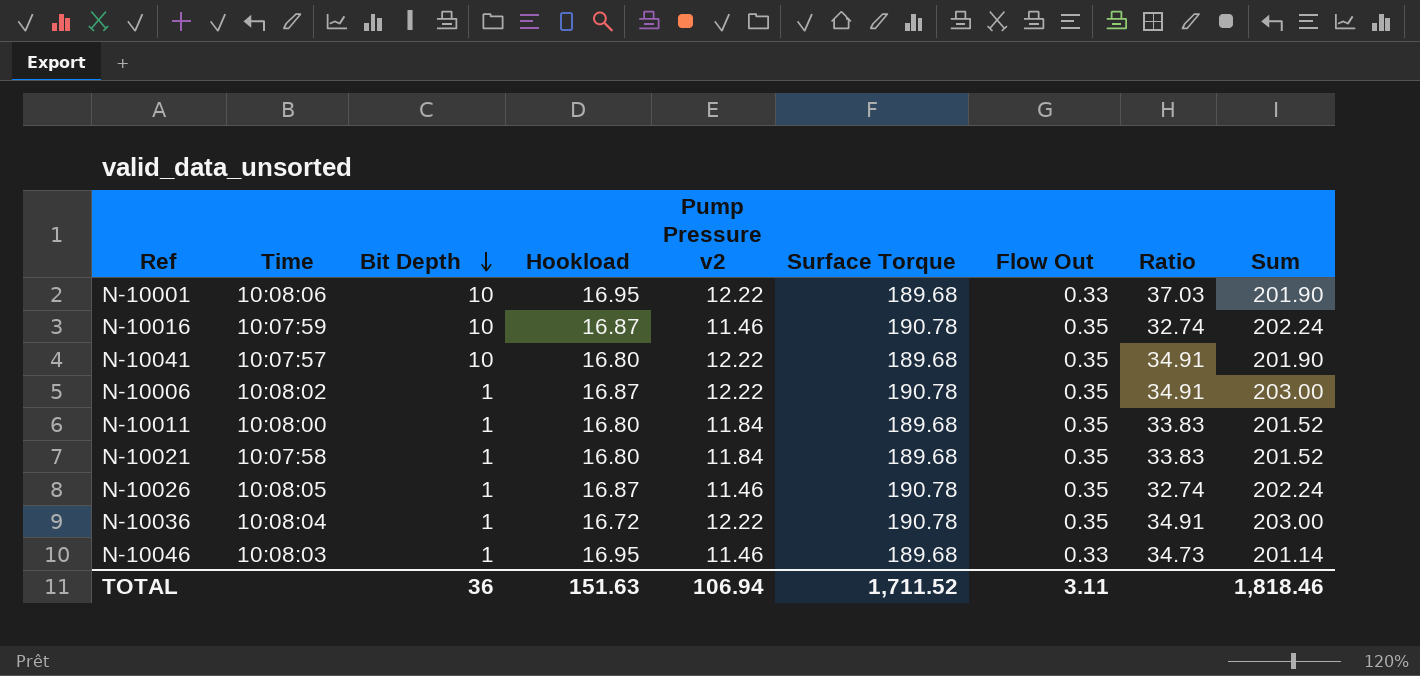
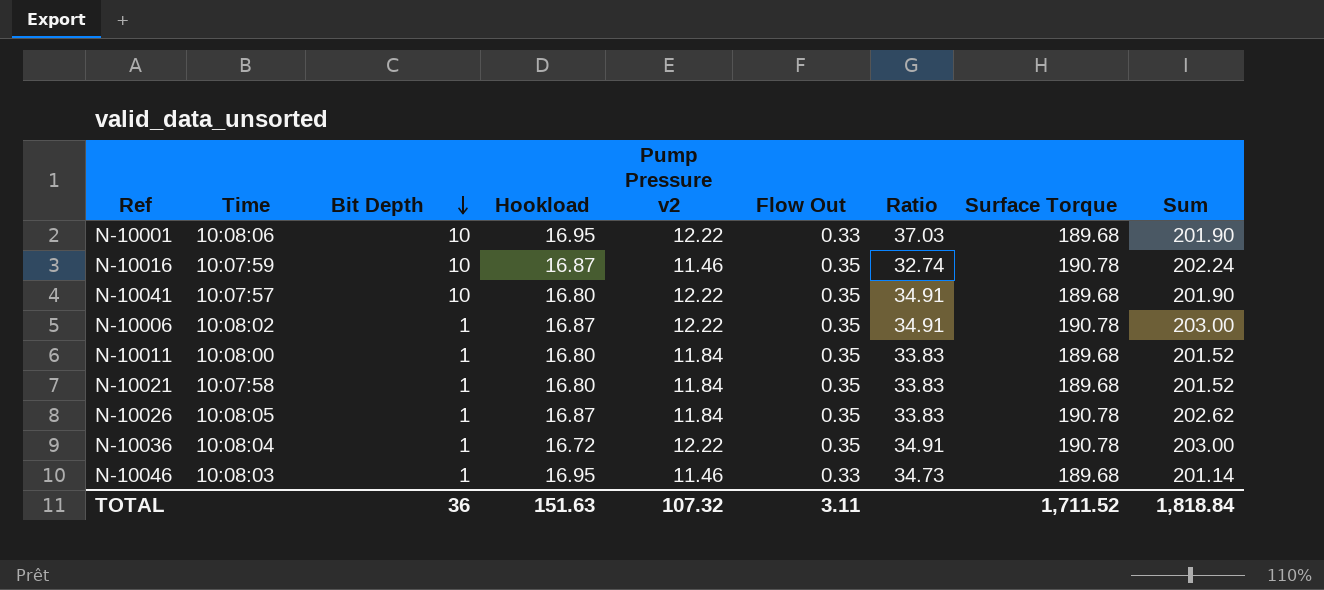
column Surface Torque | position: 6 -> 8
N-10026 | Pump Pressure v2: 11.46 -> 11.84
N-10026 | Ratio: 32.74 -> 33.83
N-10026 | Sum: 202.24 -> 202.62
TOTAL | Pump Pressure v2: 106.94 -> 107.32
TOTAL | Sum: 1,818.46 -> 1,818.84

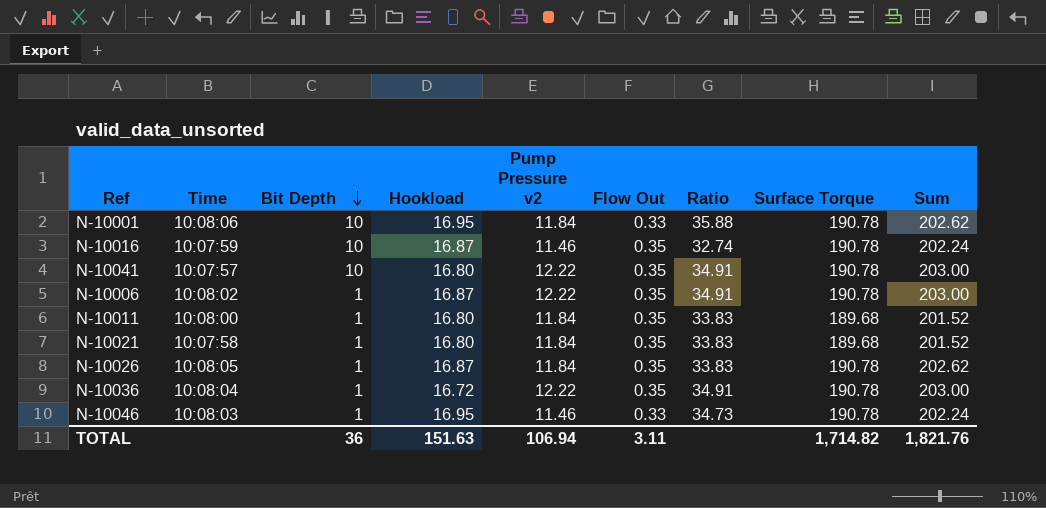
N-10001 | Pump Pressure v2: 12.22 -> 11.84
N-10001 | Ratio: 37.03 -> 35.88
N-10001 | Surface Torque: 189.68 -> 190.78
N-10001 | Sum: 201.90 -> 202.62
N-10041 | Surface Torque: 189.68 -> 190.78
N-10041 | Sum: 201.90 -> 203.00
N-10046 | Surface Torque: 189.68 -> 190.78
N-10046 | Sum: 201.14 -> 202.24
TOTAL | Pump Pressure v2: 107.32 -> 106.94
TOTAL | Surface Torque: 1,711.52 -> 1,714.82
TOTAL | Sum: 1,818.84 -> 1,821.76

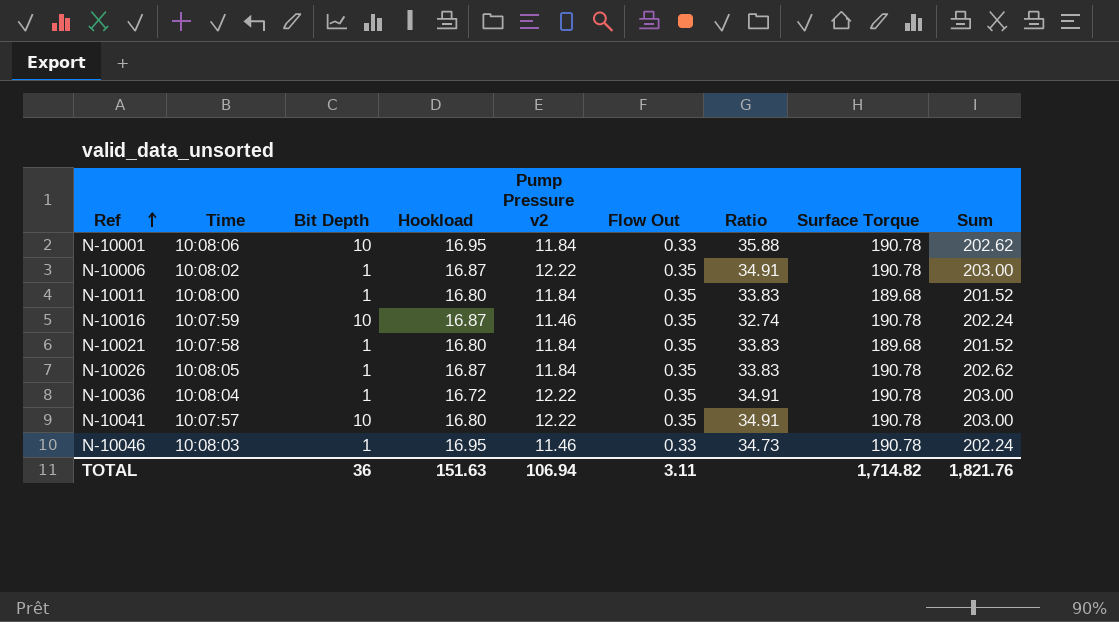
row order: Bit Depth descending -> Ref ascending

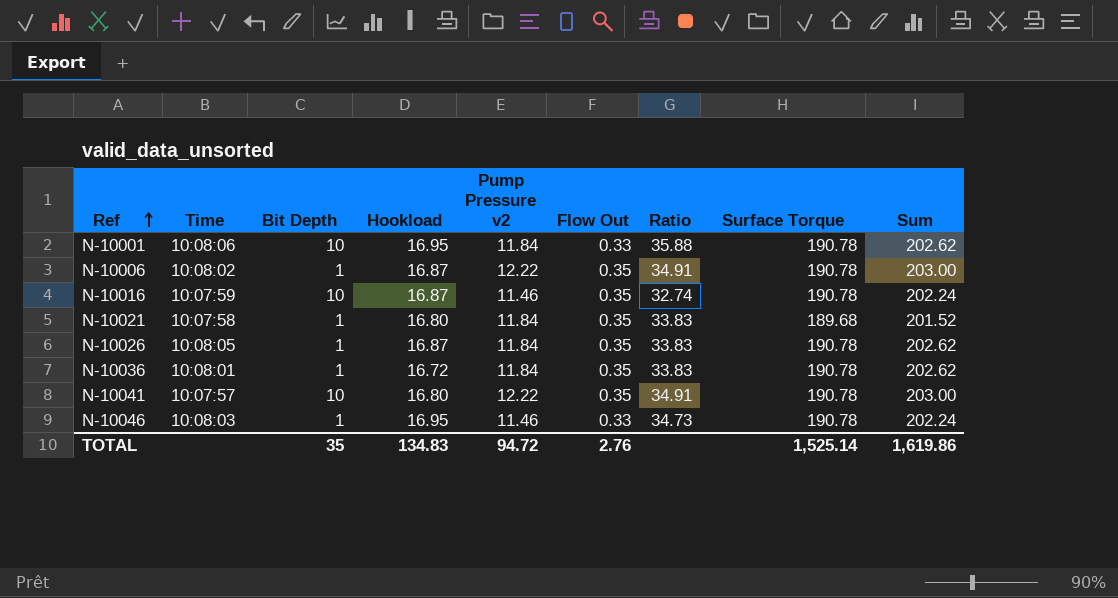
row N-10011: 10:08:00 | 1 | 16.80 | 11.84 | 0.35 | 33.83 | 189.68 | 201.52 -> none
N-10036 | Time: 10:08:04 -> 10:08:01
N-10036 | Pump Pressure v2: 12.22 -> 11.84
N-10036 | Ratio: 34.91 -> 33.83
N-10036 | Sum: 203.00 -> 202.62
TOTAL | Bit Depth: 36 -> 35
TOTAL | Hookload: 151.63 -> 134.83
TOTAL | Pump Pressure v2: 106.94 -> 94.72
TOTAL | Flow Out: 3.11 -> 2.76
TOTAL | Surface Torque: 1,714.82 -> 1,525.14
TOTAL | Sum: 1,821.76 -> 1,619.86

